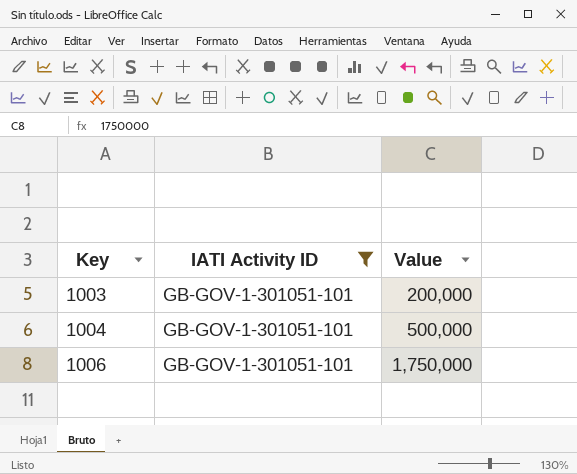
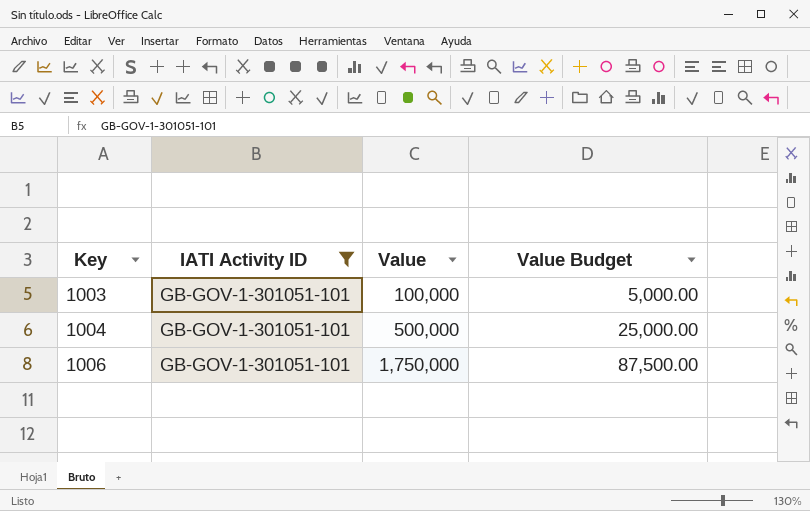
column Value Budget | formula: none -> [Value] * 0.05
1003 | Value: 200,000 -> 100,000

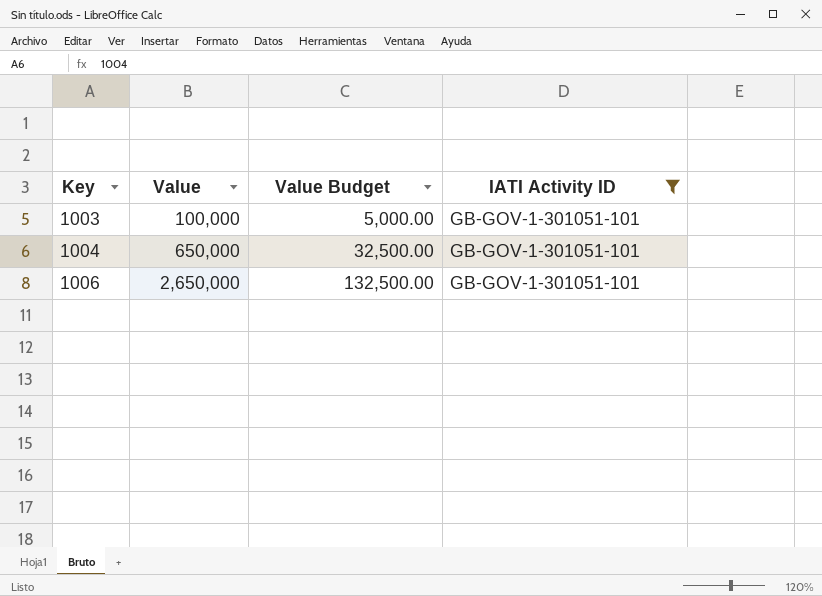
column IATI Activity ID | position: 2 -> 4
1004 | Value: 500,000 -> 650,000
1004 | Value Budget: 25,000.00 -> 32,500.00
1006 | Value: 1,750,000 -> 2,650,000
1006 | Value Budget: 87,500.00 -> 132,500.00

